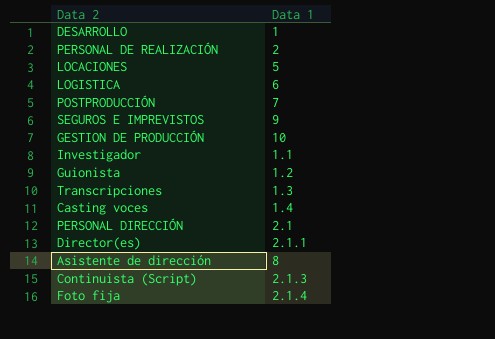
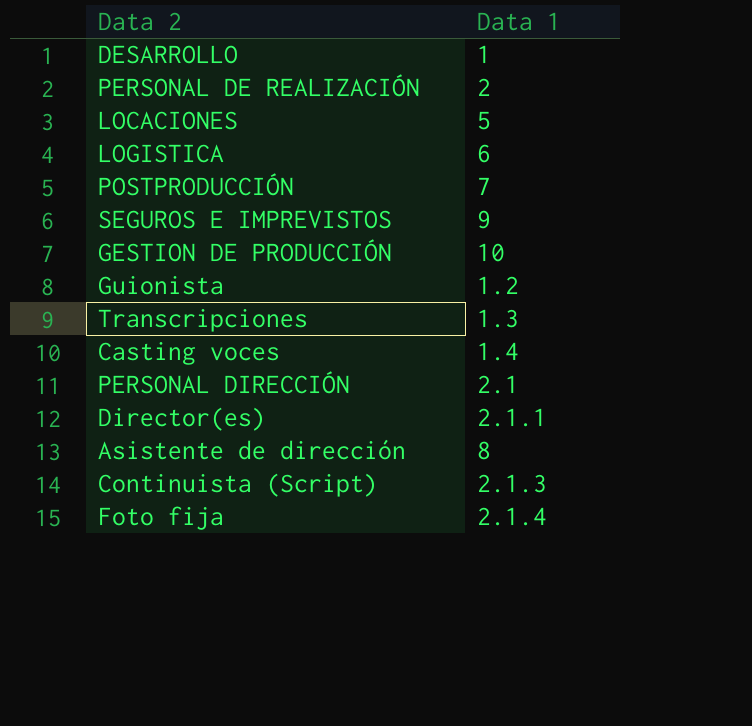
row Investigador: 1.1 -> none

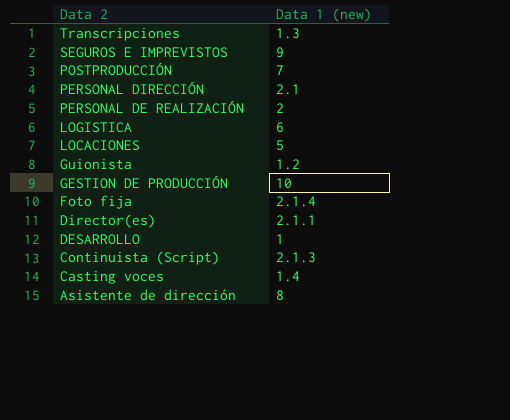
row order: none -> Data 2 descending
column name: Data 1 -> Data 1 (new)

